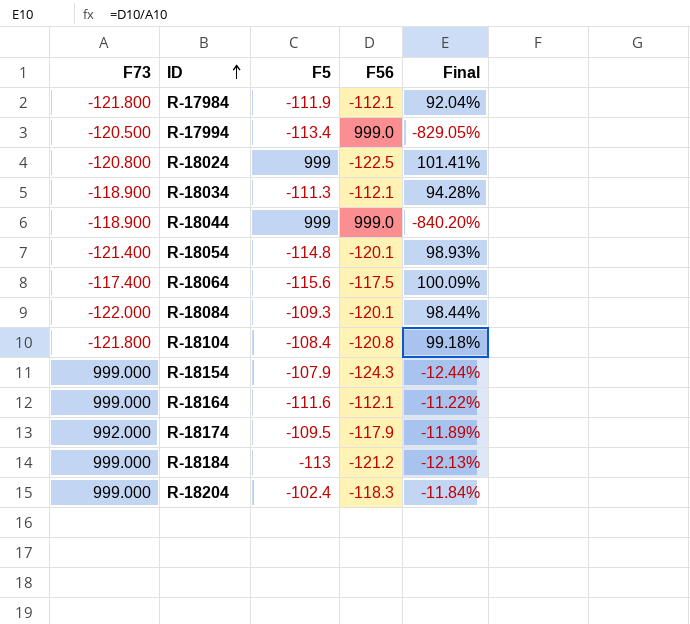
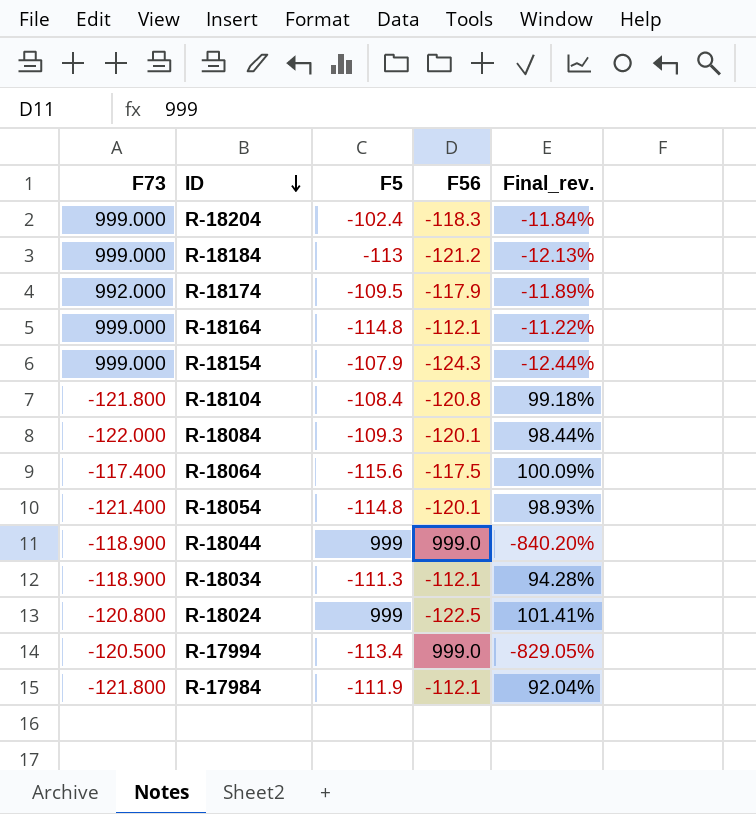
row order: ID ascending -> ID descending
column name: Final -> Final_rev.
R-18164 | F5: -111.6 -> -114.8

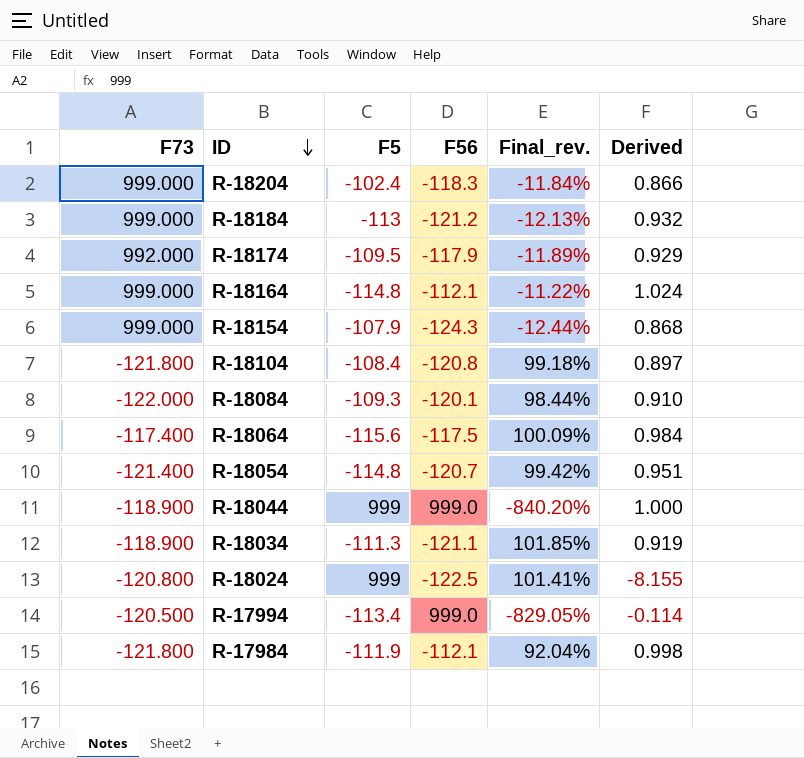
column Derived | formula: none -> [F5] / [F56]
R-18054 | F56: -120.1 -> -120.7
R-18054 | Final_rev.: 98.93% -> 99.42%
R-18034 | F56: -112.1 -> -121.1
R-18034 | Final_rev.: 94.28% -> 101.85%

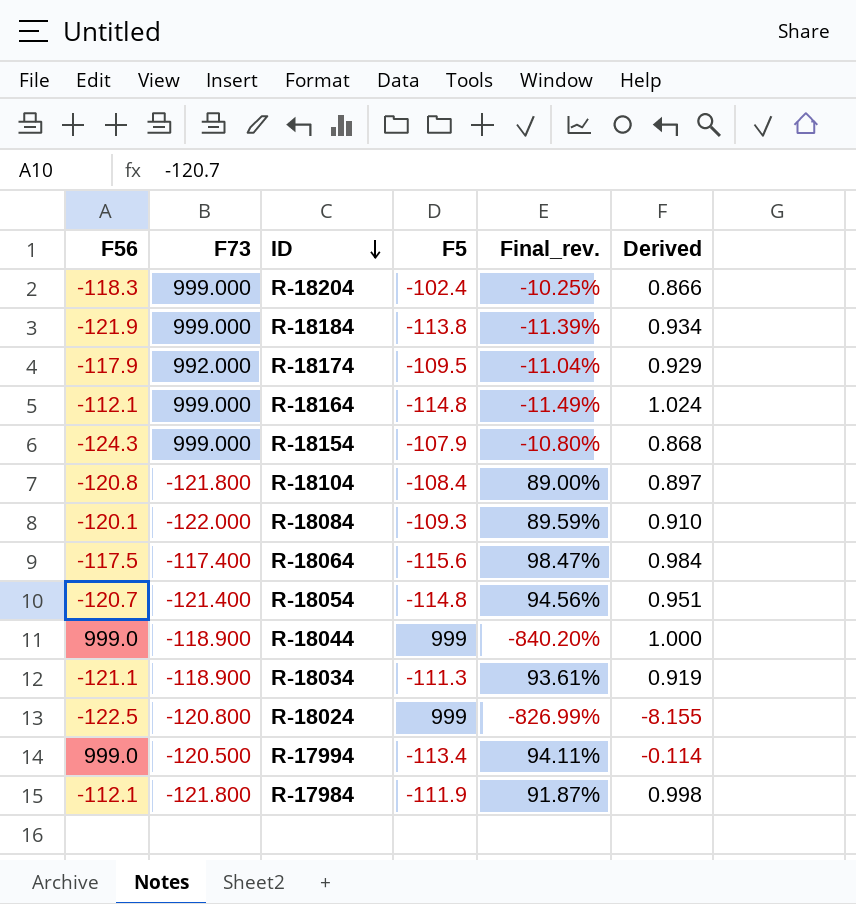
column F56 | position: 4 -> 1
column Final_rev. | formula: [F56] / [F73] -> [F5] / [F73]
R-18184 | F56: -121.2 -> -121.9
R-18184 | F5: -113 -> -113.8
R-18184 | Derived: 0.932 -> 0.934

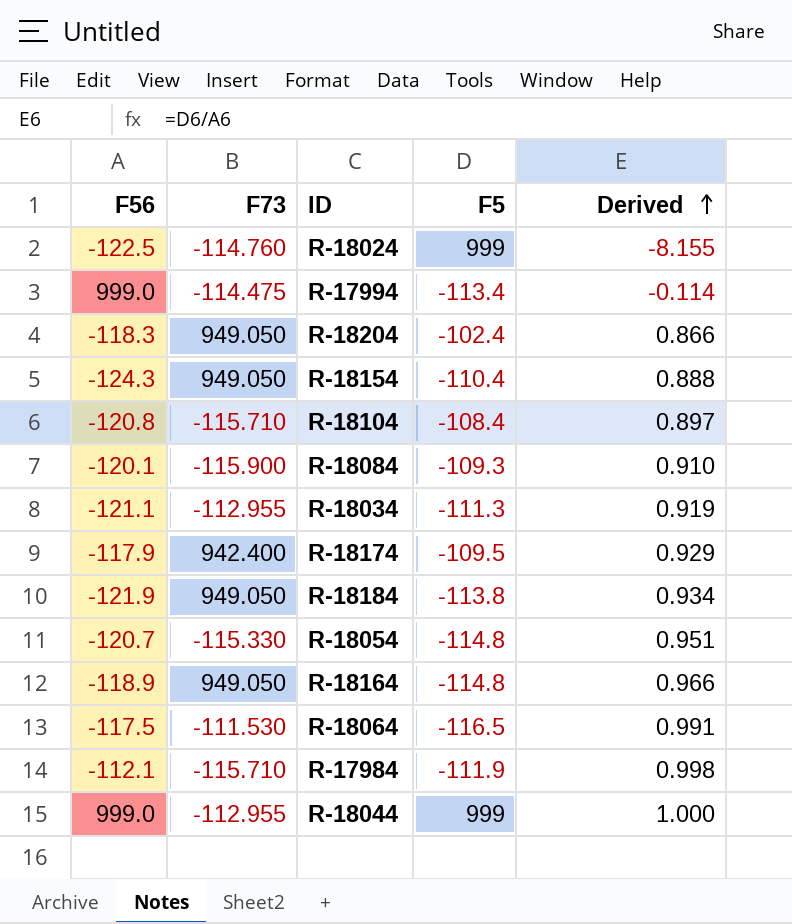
row order: ID descending -> Derived ascending
column Final_rev. | formula: [F5] / [F73] -> none
R-18024 | F73: -120.800 -> -114.760
R-17994 | F73: -120.500 -> -114.475
R-18204 | F73: 999.000 -> 949.050
R-18154 | F73: 999.000 -> 949.050
R-18154 | F5: -107.9 -> -110.4
R-18154 | Derived: 0.868 -> 0.888
R-18104 | F73: -121.800 -> -115.710
R-18084 | F73: -122.000 -> -115.900
R-18034 | F73: -118.900 -> -112.955
R-18174 | F73: 992.000 -> 942.400
R-18184 | F73: 999.000 -> 949.050
R-18054 | F73: -121.400 -> -115.330
R-18164 | F56: -112.1 -> -118.9
R-18164 | F73: 999.000 -> 949.050
R-18164 | Derived: 1.024 -> 0.966
R-18064 | F73: -117.400 -> -111.530
R-18064 | F5: -115.6 -> -116.5
R-18064 | Derived: 0.984 -> 0.991
R-17984 | F73: -121.800 -> -115.710
R-18044 | F73: -118.900 -> -112.955

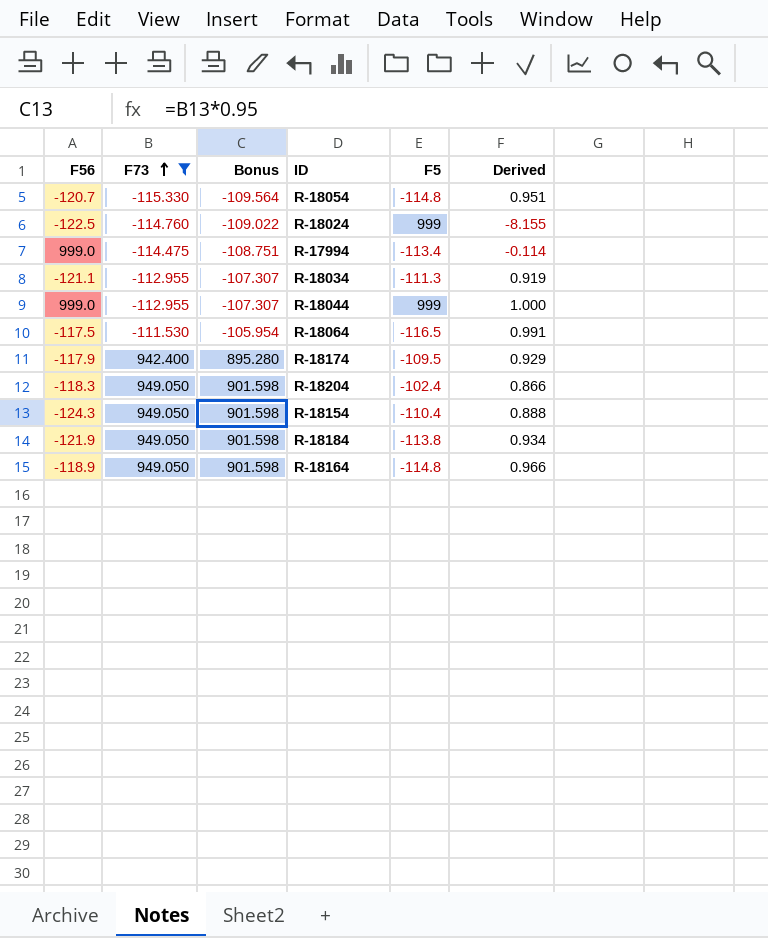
filter: none -> F73 >= -115.330
row order: Derived ascending -> F73 ascending
column Bonus | formula: none -> [F73] * 0.95

